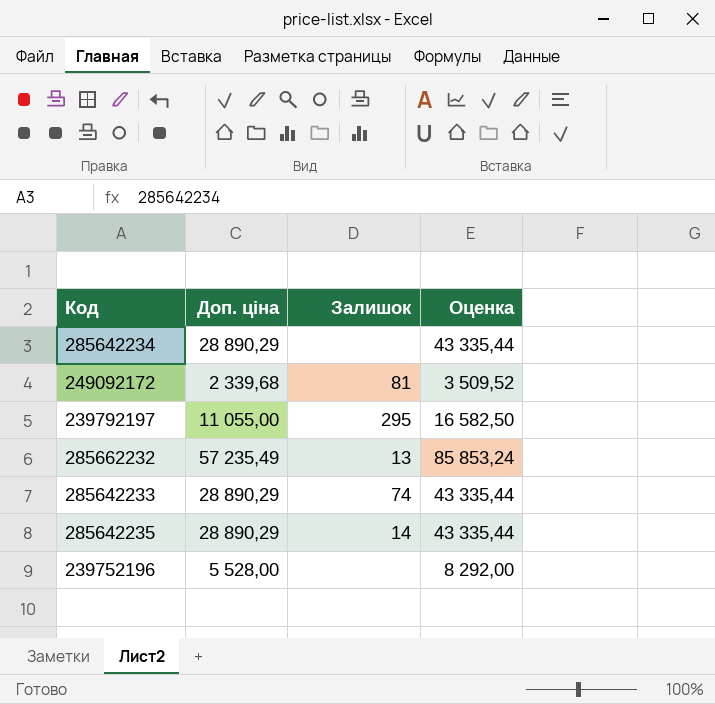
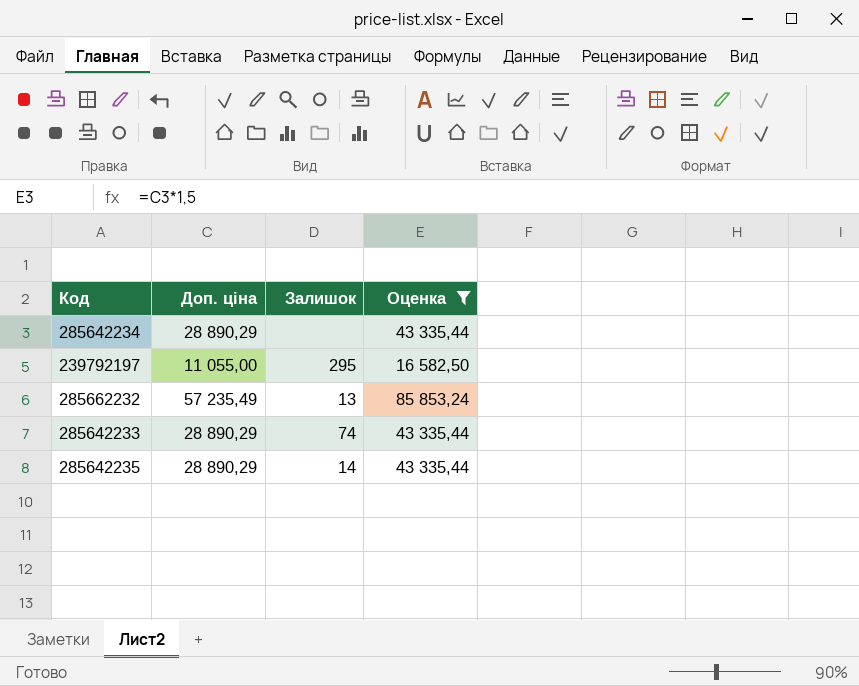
filter: none -> Оценка >= 16 582,50

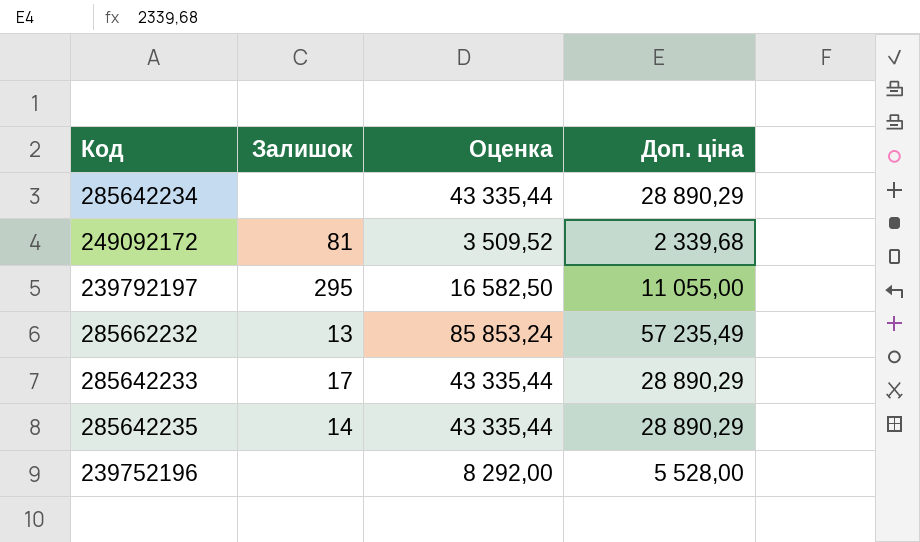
filter: Оценка >= 16 582,50 -> none
column Доп. ціна | position: 2 -> 4
285642233 | Залишок: 74 -> 17

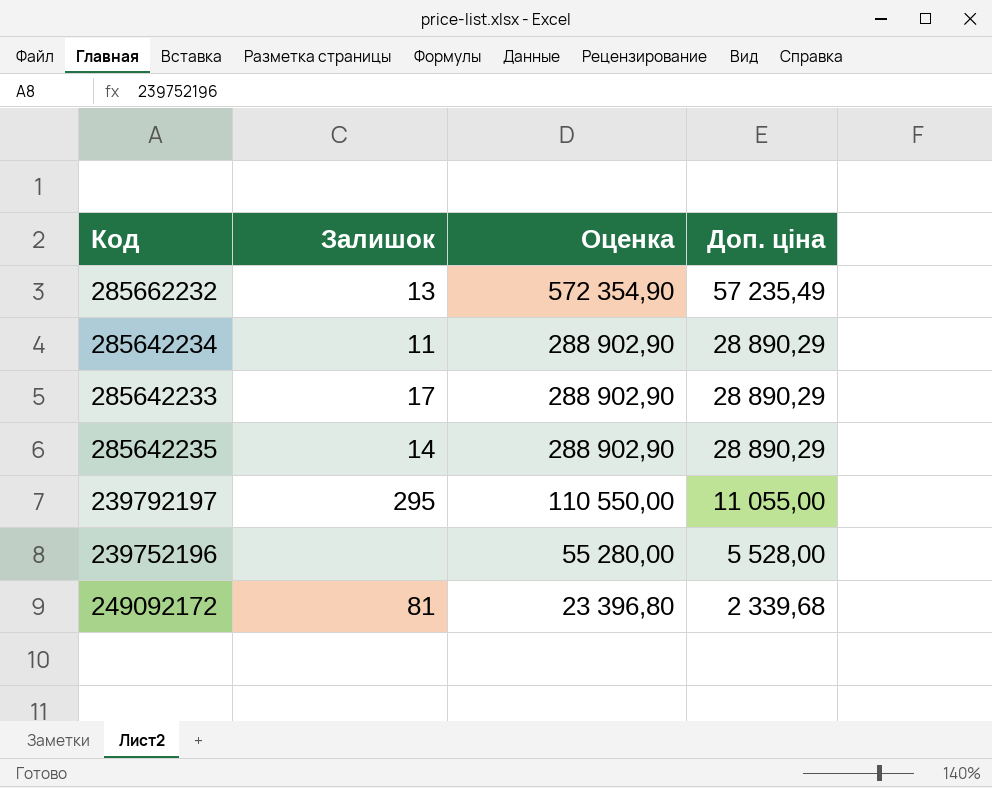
row order: none -> Оценка descending
column Оценка | formula: [Доп. ціна] * 1,5 -> [Доп. ціна] * 10
285642234 | Залишок: none -> 11

